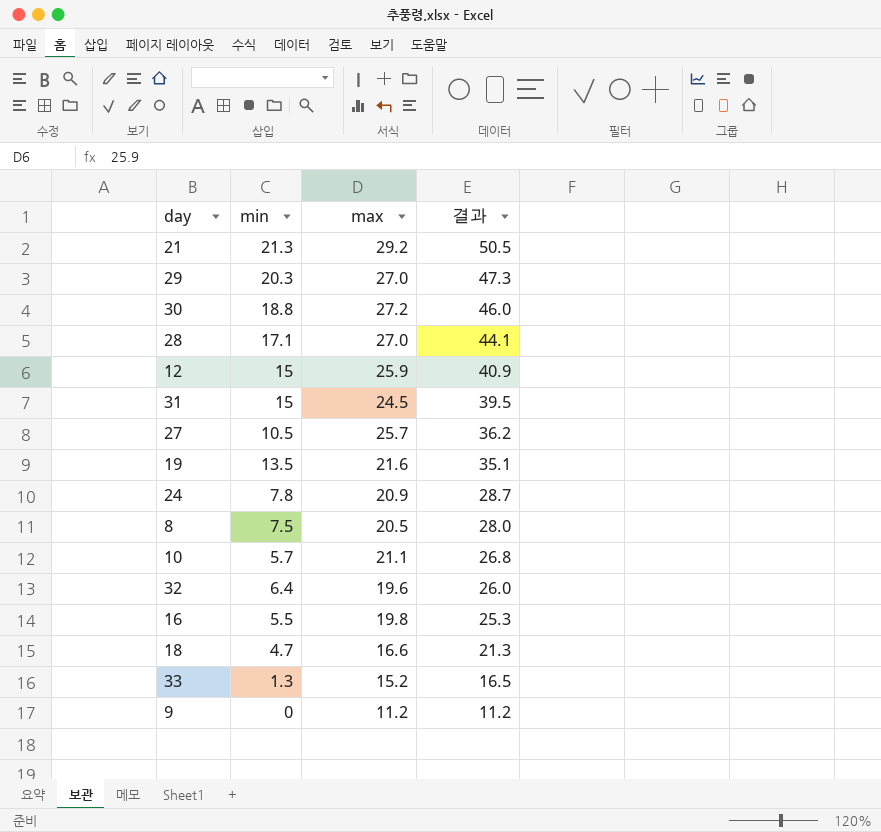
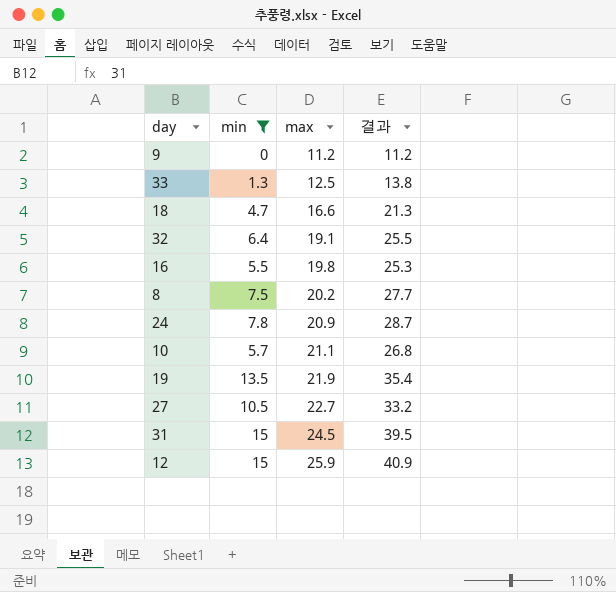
filter: none -> min <= 15
row order: 결과 descending -> max ascending
33 | max: 15.2 -> 12.5
33 | 결과: 16.5 -> 13.8
32 | max: 19.6 -> 19.1
32 | 결과: 26.0 -> 25.5
8 | max: 20.5 -> 20.2
8 | 결과: 28.0 -> 27.7
19 | max: 21.6 -> 21.9
19 | 결과: 35.1 -> 35.4
27 | max: 25.7 -> 22.7
27 | 결과: 36.2 -> 33.2

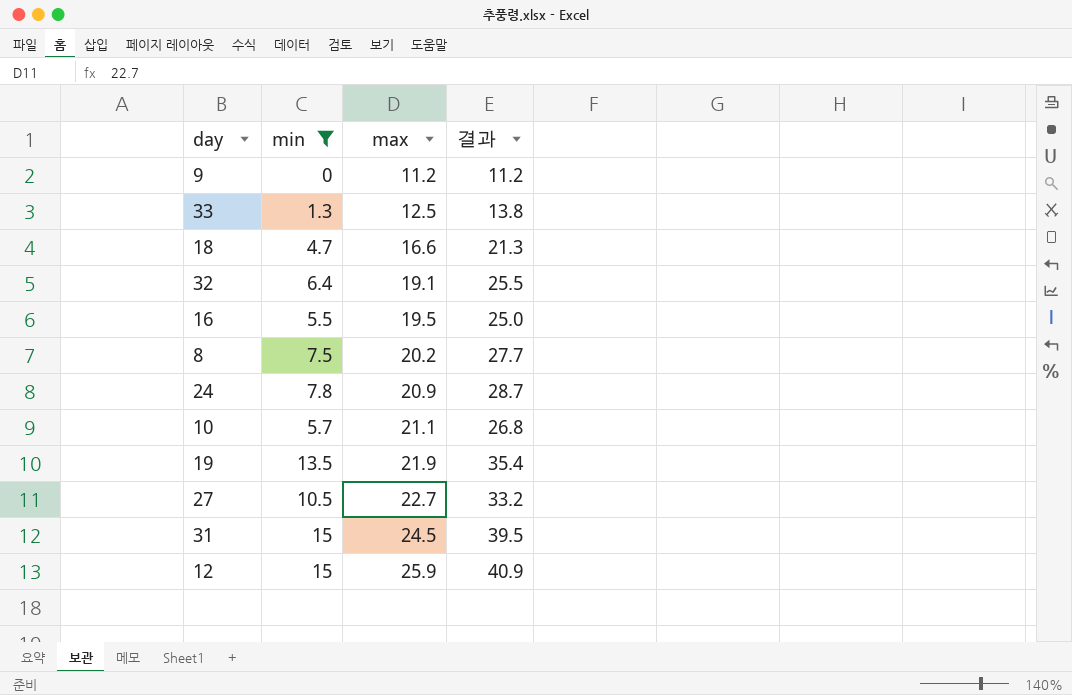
16 | max: 19.8 -> 19.5
16 | 결과: 25.3 -> 25.0

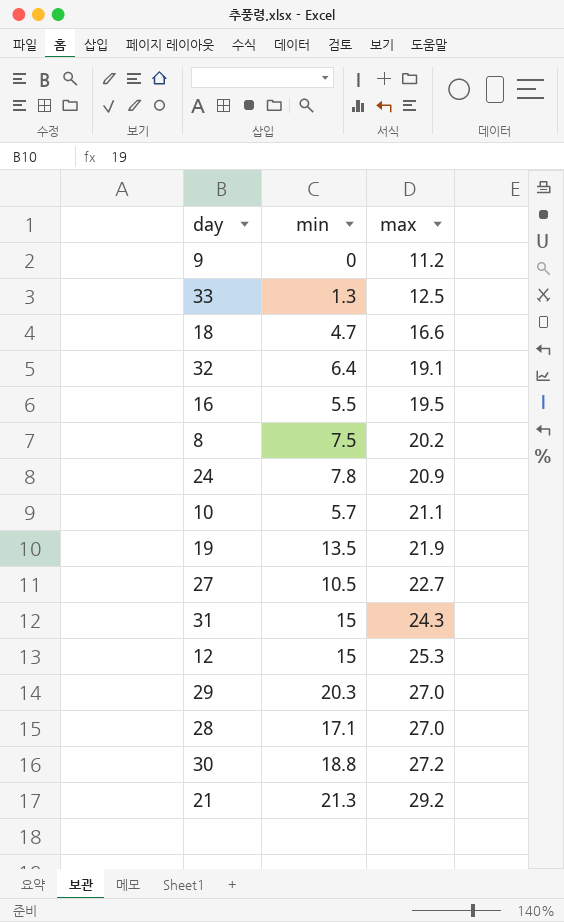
filter: min <= 15 -> none
column 결과 | formula: [min] + [max] -> none
31 | max: 24.5 -> 24.3
12 | max: 25.9 -> 25.3

